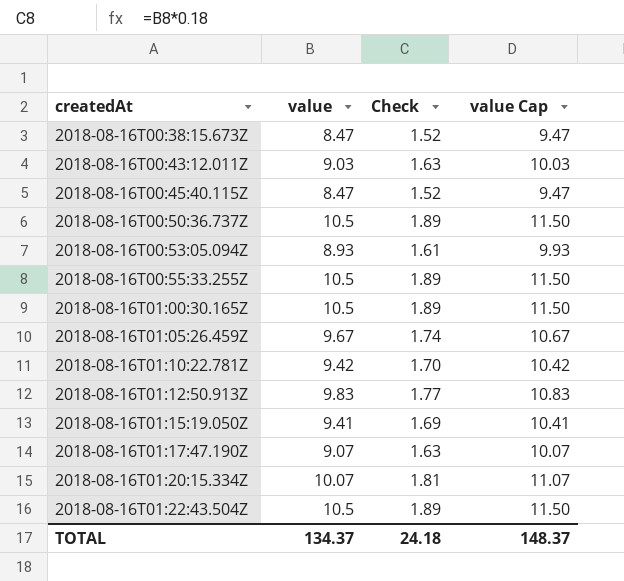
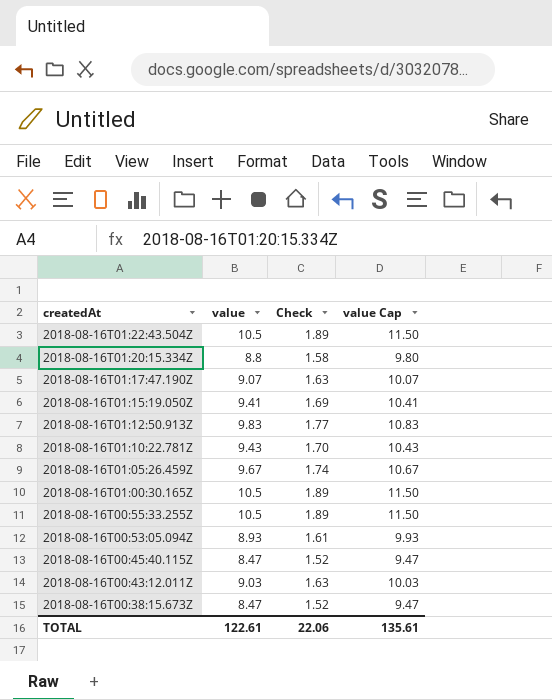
row order: createdAt ascending -> createdAt descending
row 2018-08-16T00:50:36.737Z: 10.5 | 1.89 | 11.50 -> none
2018-08-16T01:20:15.334Z | value: 10.07 -> 8.8
2018-08-16T01:20:15.334Z | Check: 1.81 -> 1.58
2018-08-16T01:20:15.334Z | value Cap: 11.07 -> 9.80
2018-08-16T01:10:22.781Z | value: 9.42 -> 9.43
2018-08-16T01:10:22.781Z | value Cap: 10.42 -> 10.43
TOTAL | value: 134.37 -> 122.61
TOTAL | Check: 24.18 -> 22.06
TOTAL | value Cap: 148.37 -> 135.61

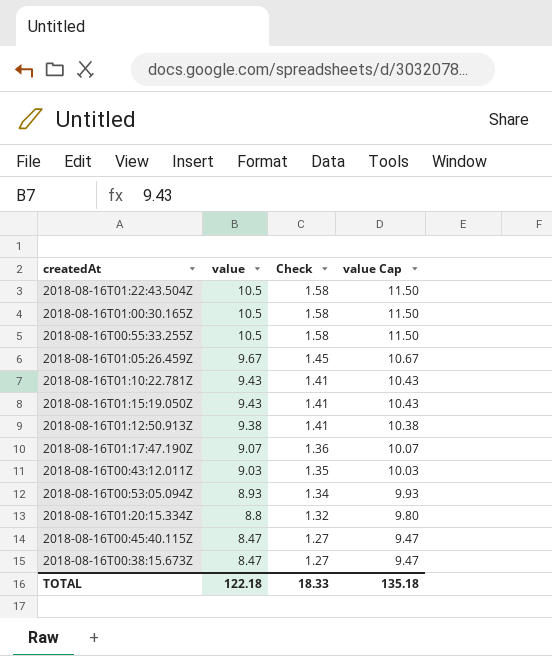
row order: createdAt descending -> value descending
column Check | formula: [value] * 0.18 -> [value] * 0.15
2018-08-16T01:15:19.050Z | value: 9.41 -> 9.43
2018-08-16T01:15:19.050Z | value Cap: 10.41 -> 10.43
2018-08-16T01:12:50.913Z | value: 9.83 -> 9.38
2018-08-16T01:12:50.913Z | value Cap: 10.83 -> 10.38
TOTAL | value: 122.61 -> 122.18
TOTAL | Check: 22.06 -> 18.33
TOTAL | value Cap: 135.61 -> 135.18

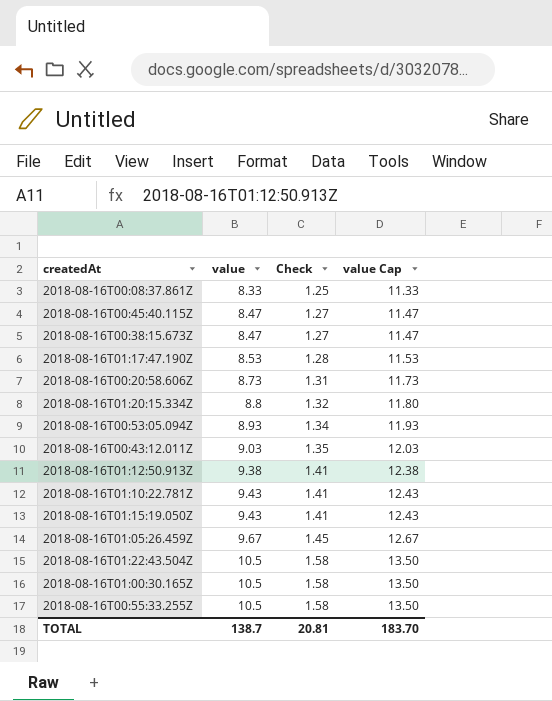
row order: value descending -> value ascending
column value Cap | formula: [value] + 1 -> [value] + 3
row 2018-08-16T00:08:37.861Z: none -> 8.33 | 1.25 | 11.33
2018-08-16T01:17:47.190Z | value: 9.07 -> 8.53
2018-08-16T01:17:47.190Z | Check: 1.36 -> 1.28
row 2018-08-16T00:20:58.606Z: none -> 8.73 | 1.31 | 11.73
TOTAL | value: 122.18 -> 138.7
TOTAL | Check: 18.33 -> 20.81
TOTAL | value Cap: 135.18 -> 183.70

